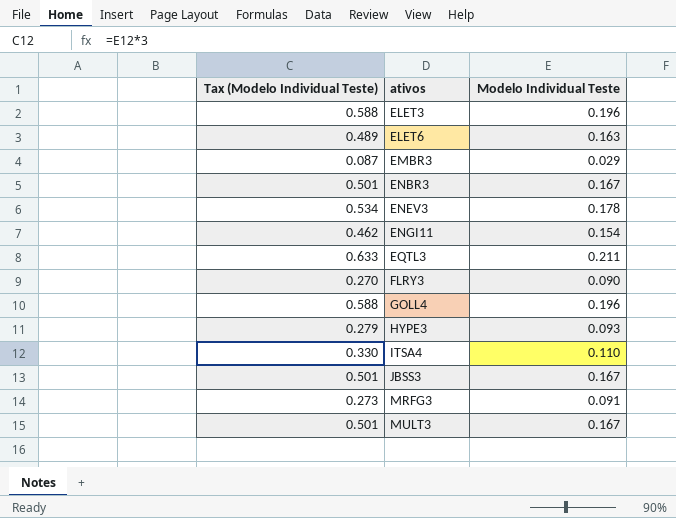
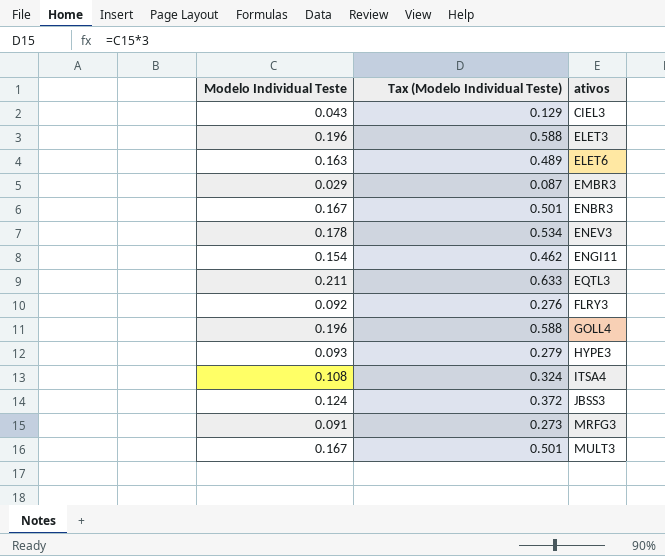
column Modelo Individual Teste | position: 3 -> 1
row CIEL3: none -> 0.043 | 0.129
FLRY3 | Modelo Individual Teste: 0.090 -> 0.092
FLRY3 | Tax (Modelo Individual Teste): 0.270 -> 0.276
ITSA4 | Modelo Individual Teste: 0.110 -> 0.108
ITSA4 | Tax (Modelo Individual Teste): 0.330 -> 0.324
JBSS3 | Modelo Individual Teste: 0.167 -> 0.124
JBSS3 | Tax (Modelo Individual Teste): 0.501 -> 0.372

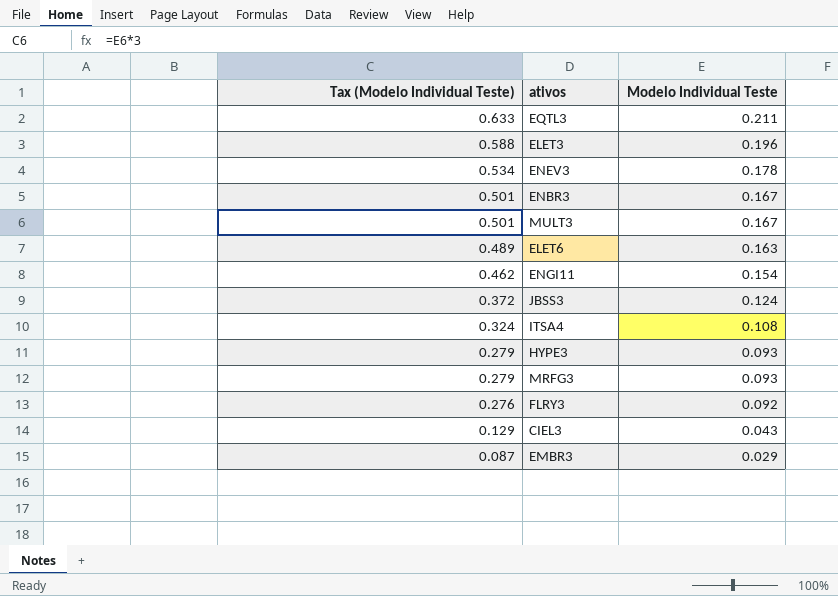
row order: ativos ascending -> Tax (Modelo Individual Teste) descending
column Modelo Individual Teste | position: 1 -> 3
row GOLL4: 0.196 | 0.588 -> none
MRFG3 | Tax (Modelo Individual Teste): 0.273 -> 0.279
MRFG3 | Modelo Individual Teste: 0.091 -> 0.093

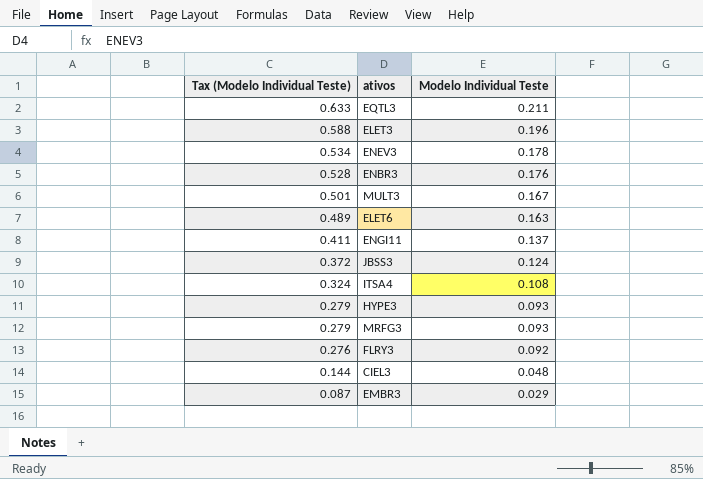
ENBR3 | Tax (Modelo Individual Teste): 0.501 -> 0.528
ENBR3 | Modelo Individual Teste: 0.167 -> 0.176
ENGI11 | Tax (Modelo Individual Teste): 0.462 -> 0.411
ENGI11 | Modelo Individual Teste: 0.154 -> 0.137
CIEL3 | Tax (Modelo Individual Teste): 0.129 -> 0.144
CIEL3 | Modelo Individual Teste: 0.043 -> 0.048

